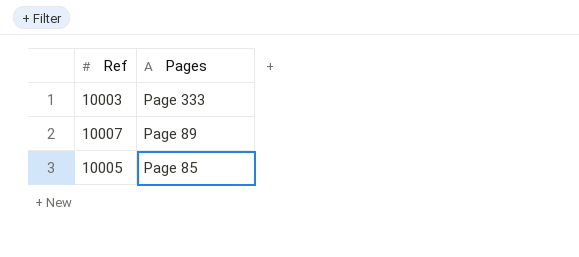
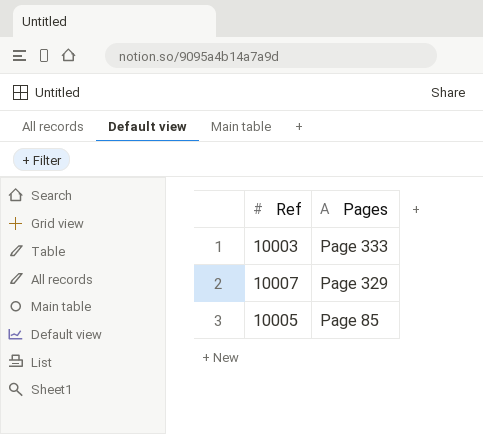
10007 | Pages: Page 89 -> Page 329

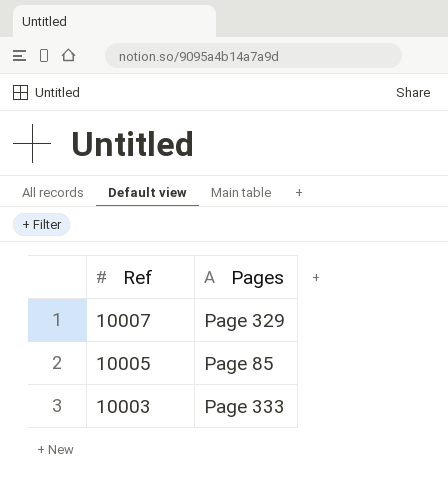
row order: Pages descending -> Ref descending

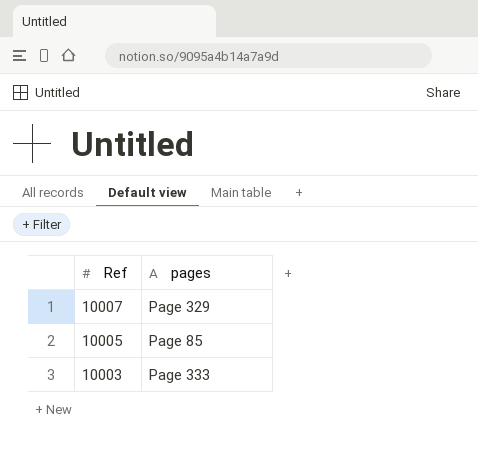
column name: Pages -> pages

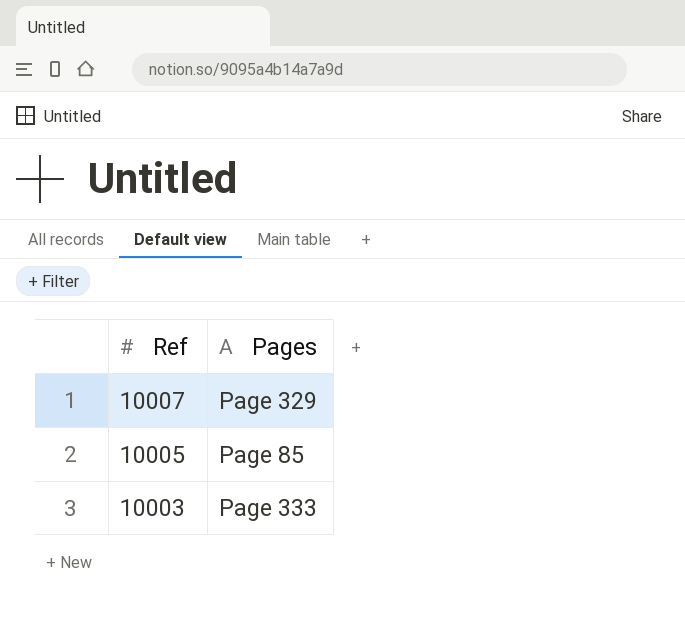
column name: pages -> Pages

